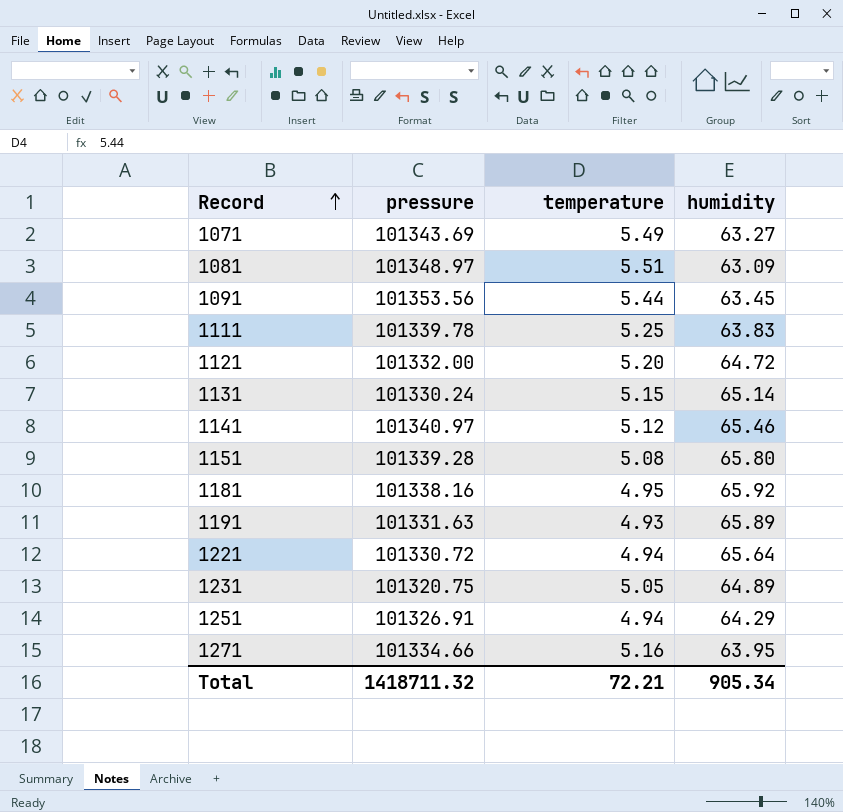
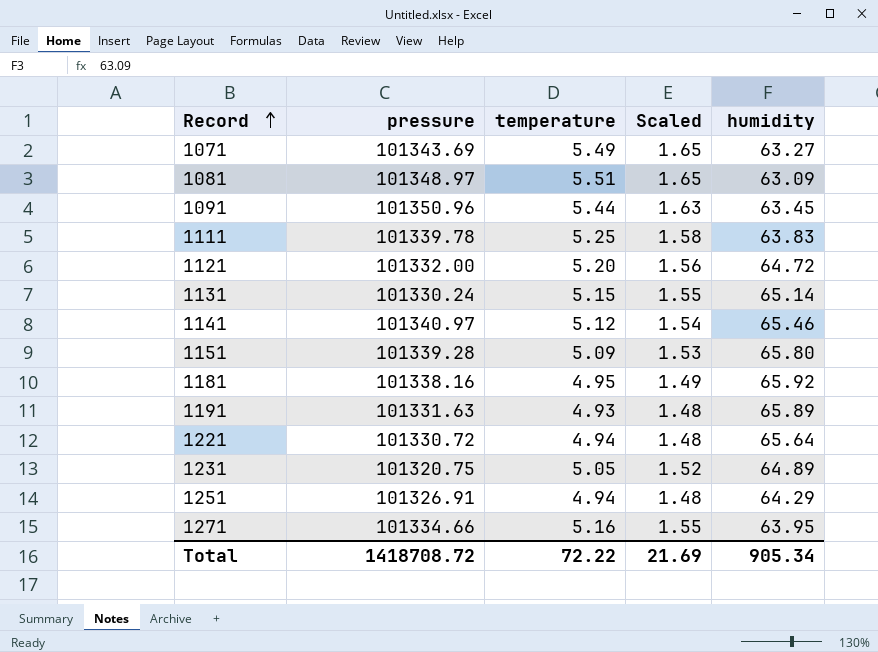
column Scaled | formula: none -> [temperature] * 0.3
1091 | pressure: 101353.56 -> 101350.96
1151 | temperature: 5.08 -> 5.09
Total | pressure: 1418711.32 -> 1418708.72
Total | temperature: 72.21 -> 72.22

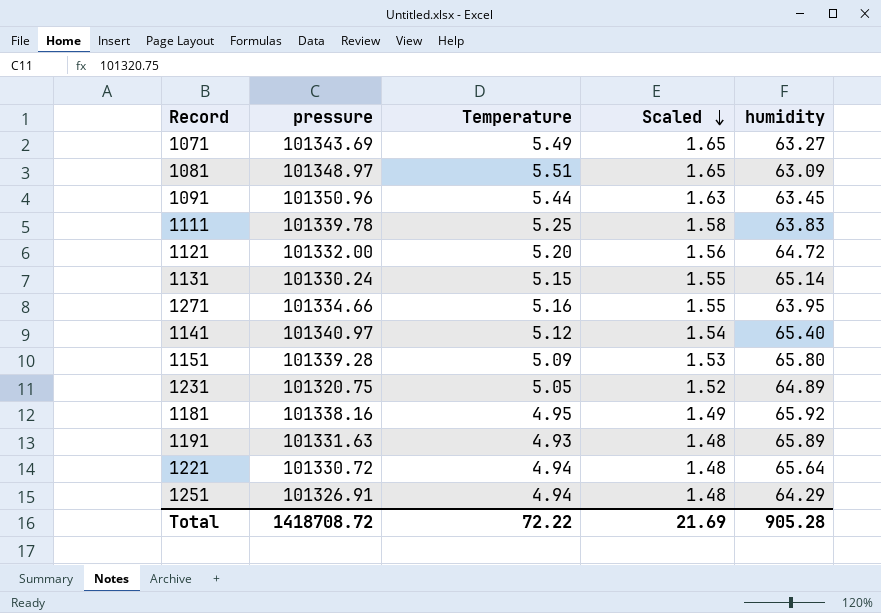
row order: Record ascending -> Scaled descending
column name: temperature -> Temperature
1141 | humidity: 65.46 -> 65.40
Total | humidity: 905.34 -> 905.28

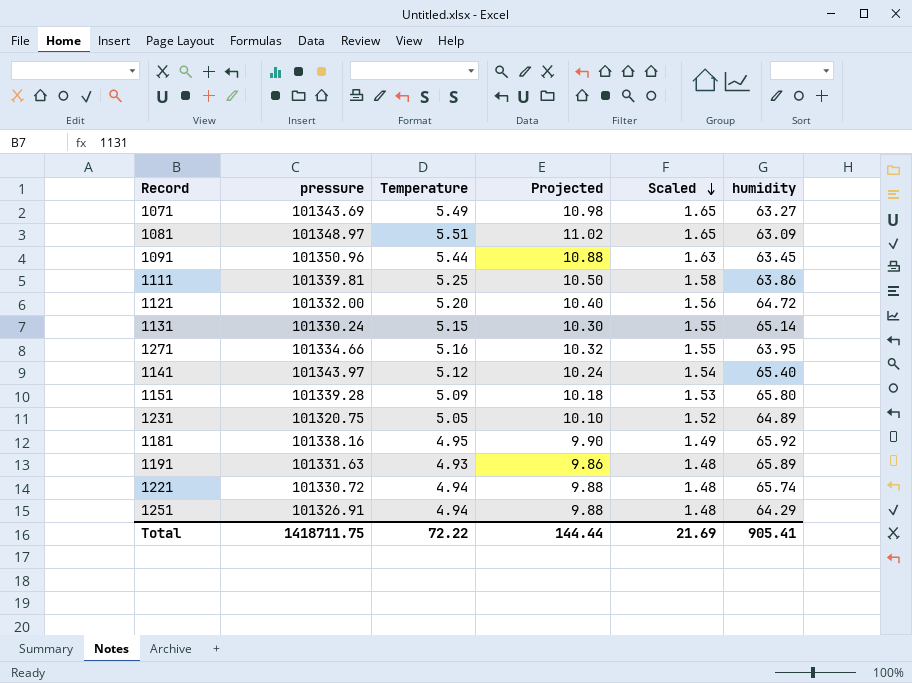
column Projected | formula: none -> [Temperature] * 2
1111 | pressure: 101339.78 -> 101339.81
1111 | humidity: 63.83 -> 63.86
1141 | pressure: 101340.97 -> 101343.97
1221 | humidity: 65.64 -> 65.74
Total | pressure: 1418708.72 -> 1418711.75
Total | humidity: 905.28 -> 905.41

